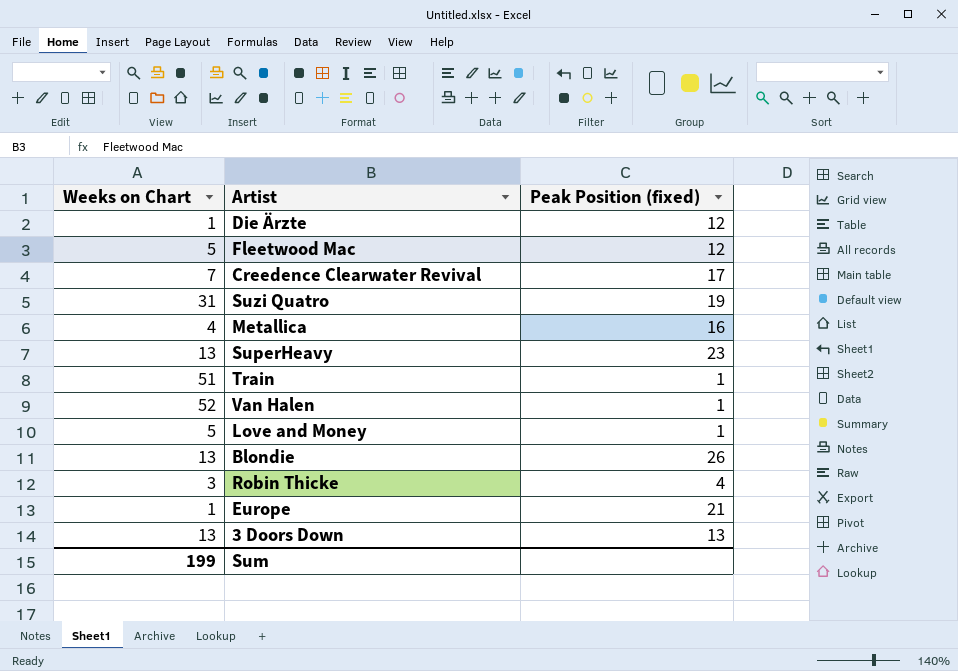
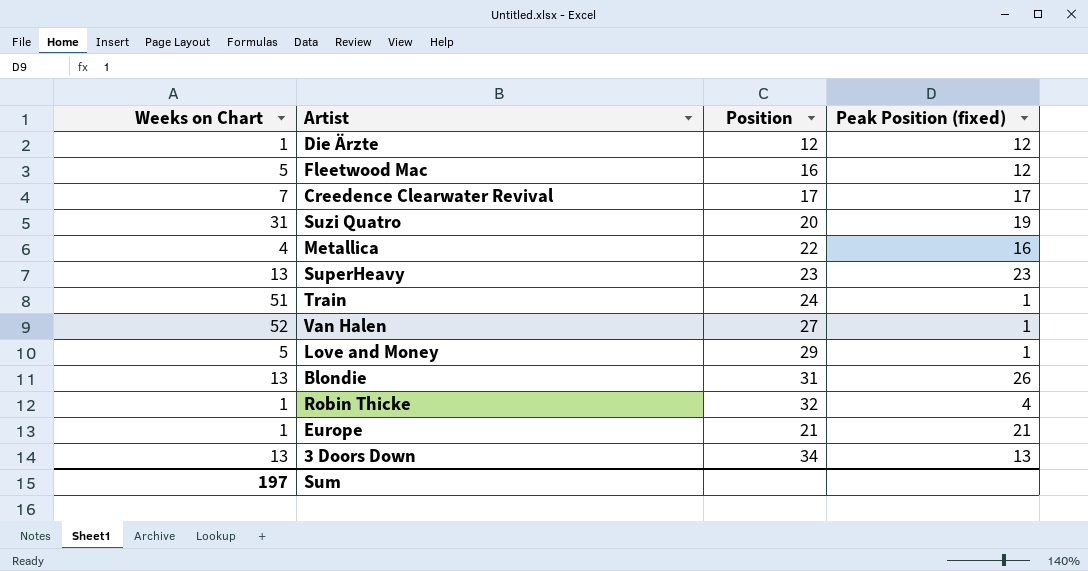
column Position | position: none -> 3
Robin Thicke | Weeks on Chart: 3 -> 1
Sum | Weeks on Chart: 199 -> 197

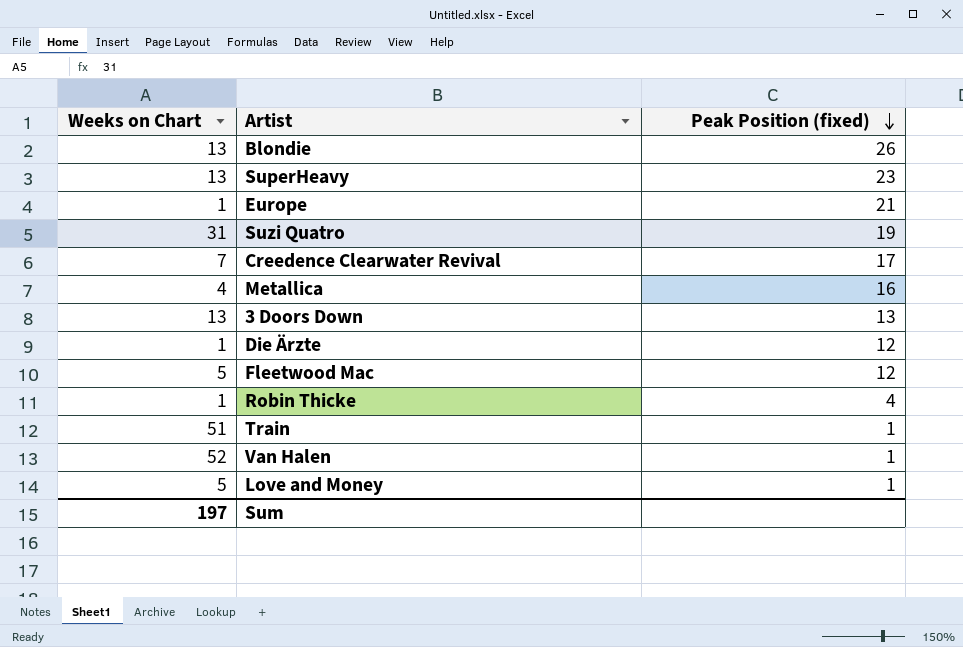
row order: none -> Peak Position (fixed) descending
column Position | position: 3 -> none

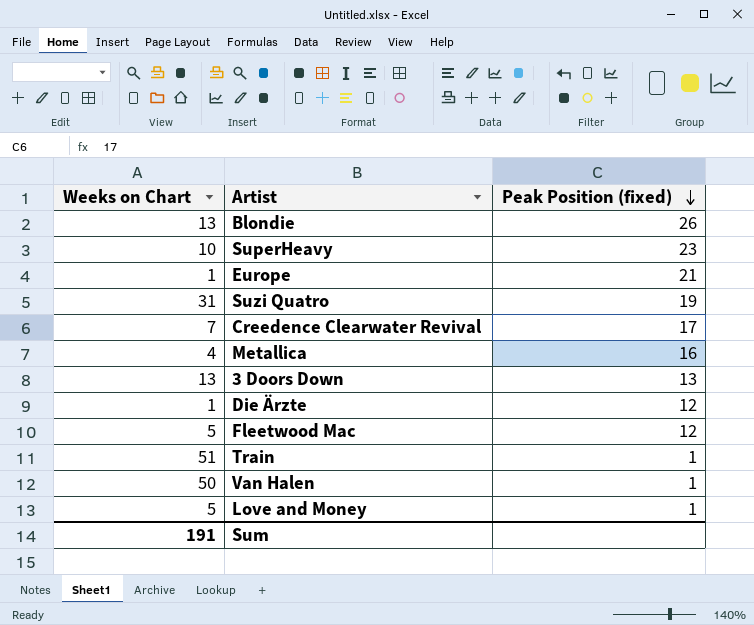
row Robin Thicke: 1 | 4 -> none
SuperHeavy | Weeks on Chart: 13 -> 10
Van Halen | Weeks on Chart: 52 -> 50
Sum | Weeks on Chart: 197 -> 191

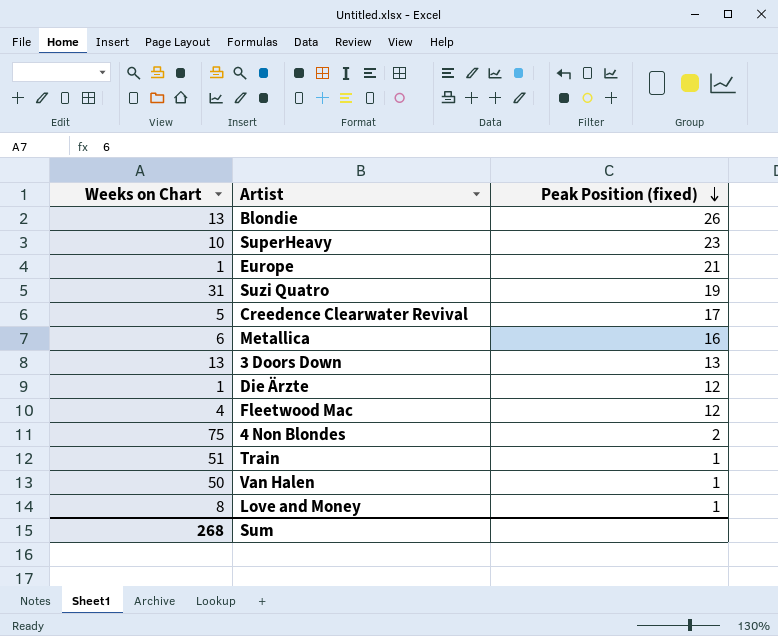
Creedence Clearwater Revival | Weeks on Chart: 7 -> 5
Metallica | Weeks on Chart: 4 -> 6
Fleetwood Mac | Weeks on Chart: 5 -> 4
row 4 Non Blondes: none -> 75 | 2
Love and Money | Weeks on Chart: 5 -> 8
Sum | Weeks on Chart: 191 -> 268

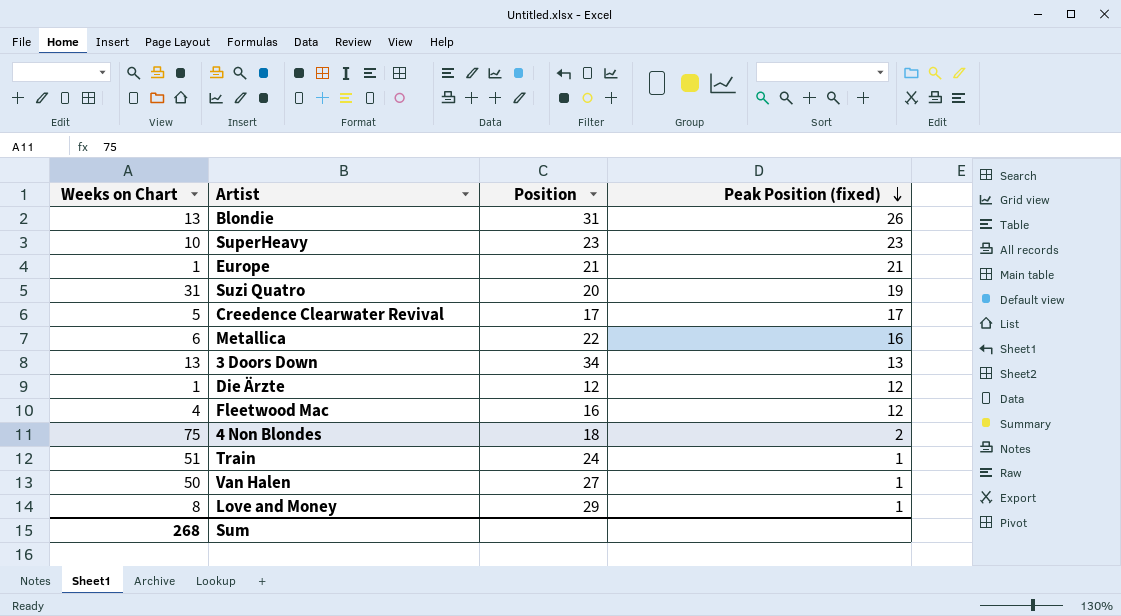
column Position | position: none -> 3

